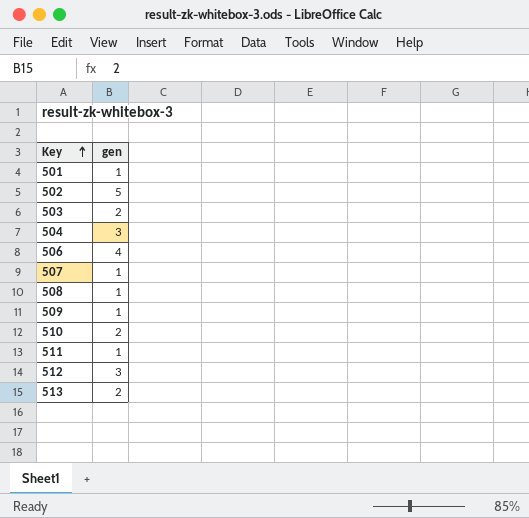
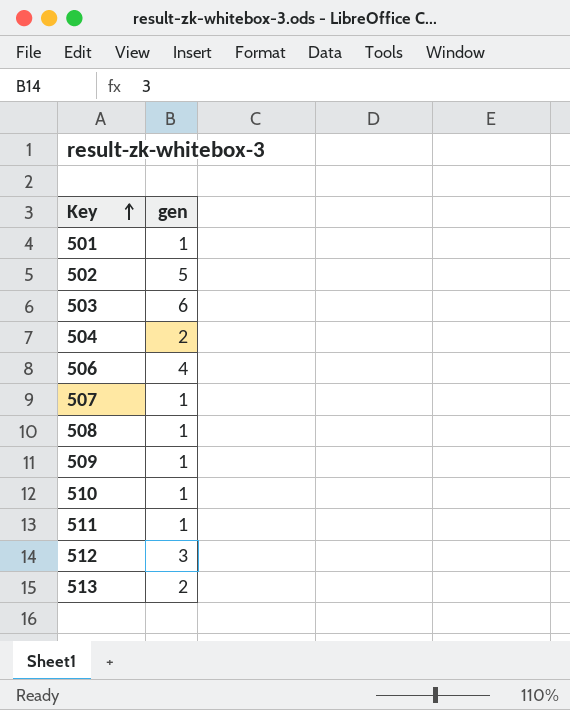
503 | gen: 2 -> 6
504 | gen: 3 -> 2
510 | gen: 2 -> 1

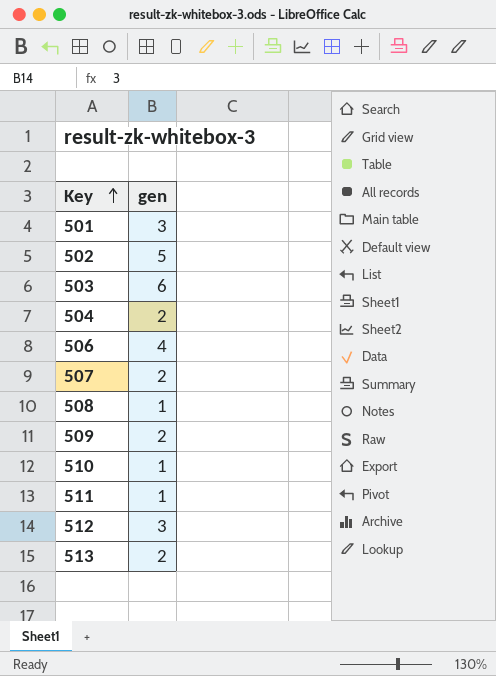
501 | gen: 1 -> 3
507 | gen: 1 -> 2
509 | gen: 1 -> 2

